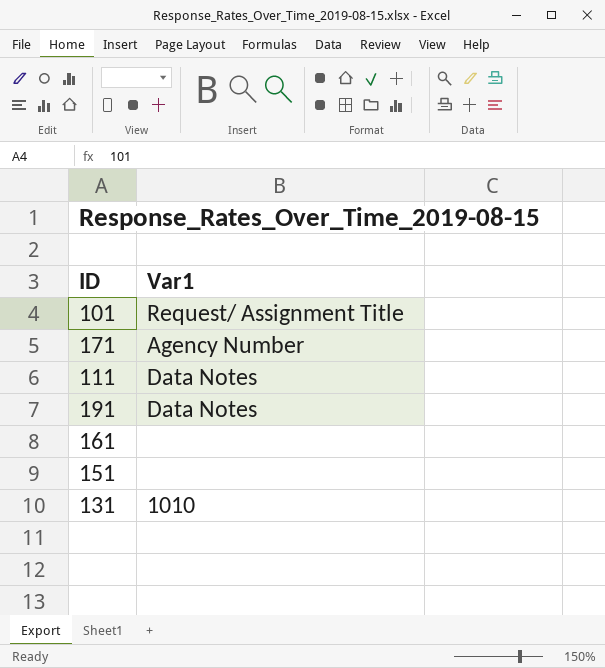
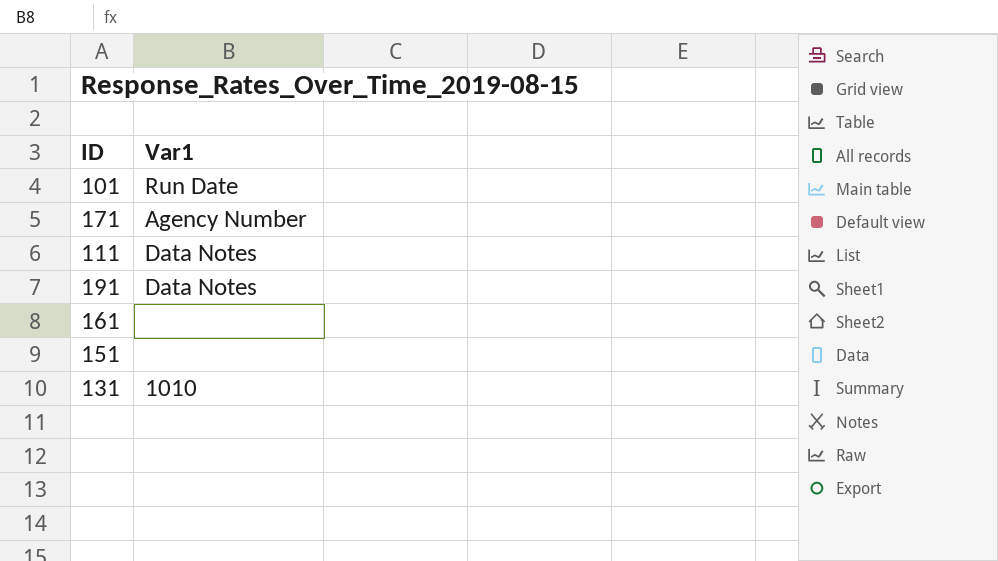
101 | Var1: Request/ Assignment Title -> Run Date

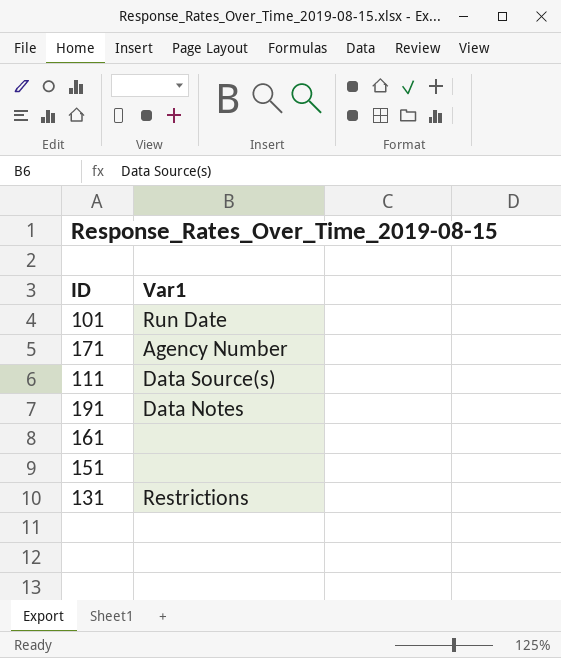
111 | Var1: Data Notes -> Data Source(s)
131 | Var1: 1010 -> Restrictions

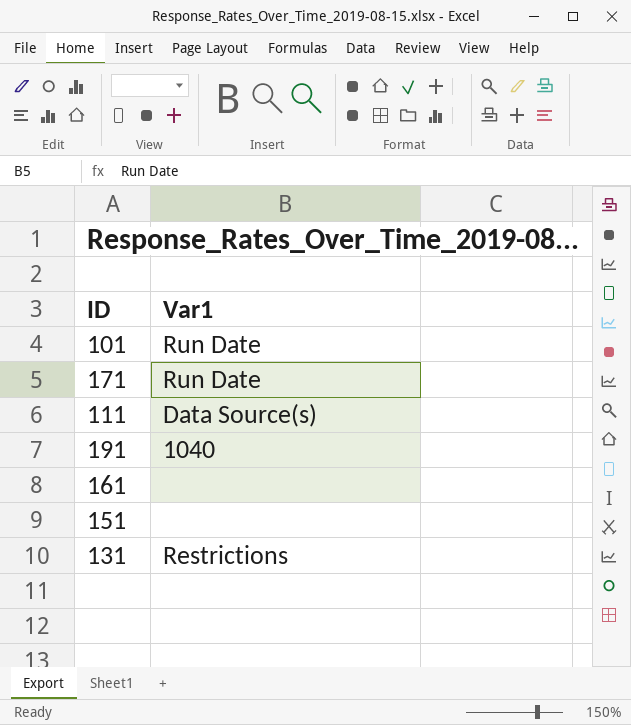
171 | Var1: Agency Number -> Run Date
191 | Var1: Data Notes -> 1040

